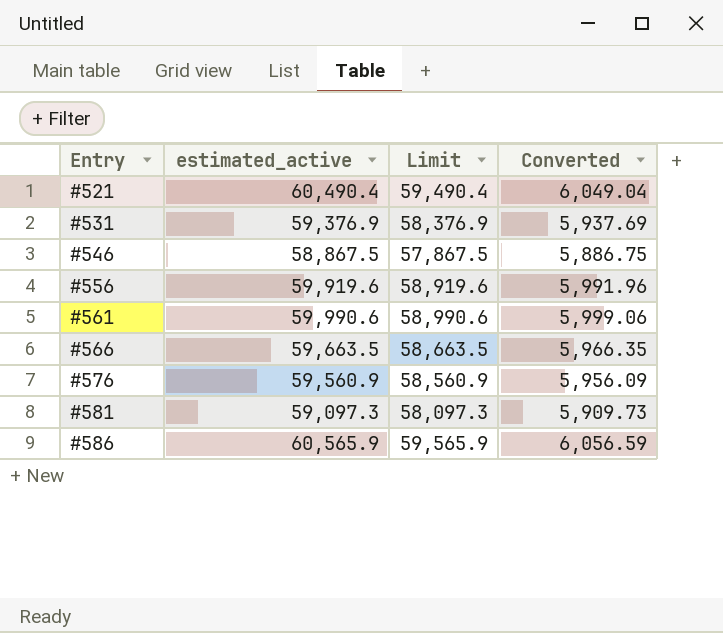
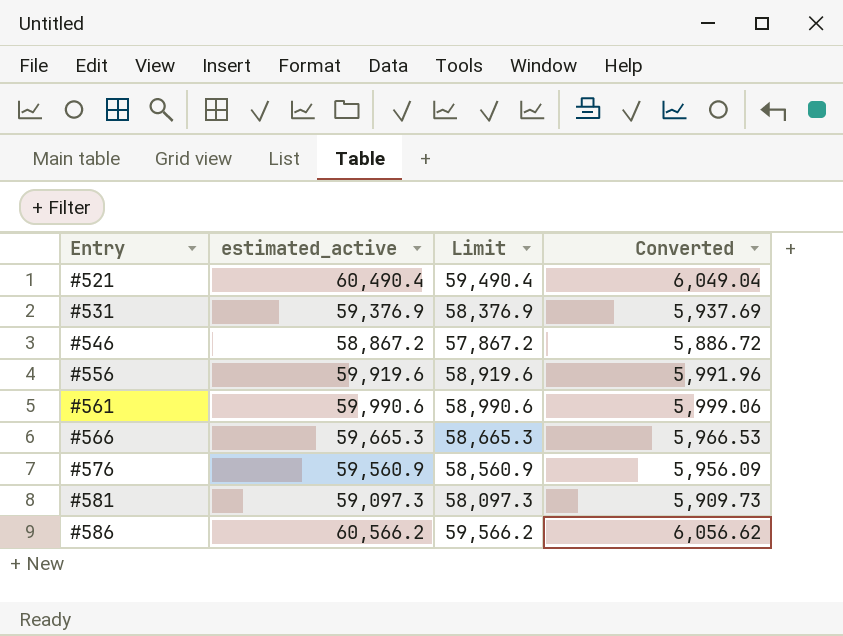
#546 | estimated_active: 58,867.5 -> 58,867.2
#546 | Limit: 57,867.5 -> 57,867.2
#546 | Converted: 5,886.75 -> 5,886.72
#566 | estimated_active: 59,663.5 -> 59,665.3
#566 | Limit: 58,663.5 -> 58,665.3
#566 | Converted: 5,966.35 -> 5,966.53
#586 | estimated_active: 60,565.9 -> 60,566.2
#586 | Limit: 59,565.9 -> 59,566.2
#586 | Converted: 6,056.59 -> 6,056.62

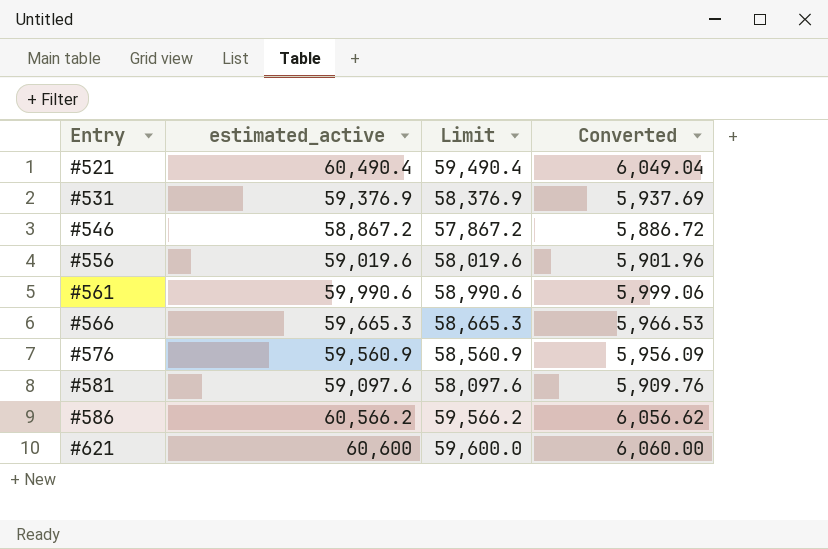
#556 | estimated_active: 59,919.6 -> 59,019.6
#556 | Limit: 58,919.6 -> 58,019.6
#556 | Converted: 5,991.96 -> 5,901.96
#581 | estimated_active: 59,097.3 -> 59,097.6
#581 | Limit: 58,097.3 -> 58,097.6
#581 | Converted: 5,909.73 -> 5,909.76
row #621: none -> 60,600 | 59,600.0 | 6,060.00

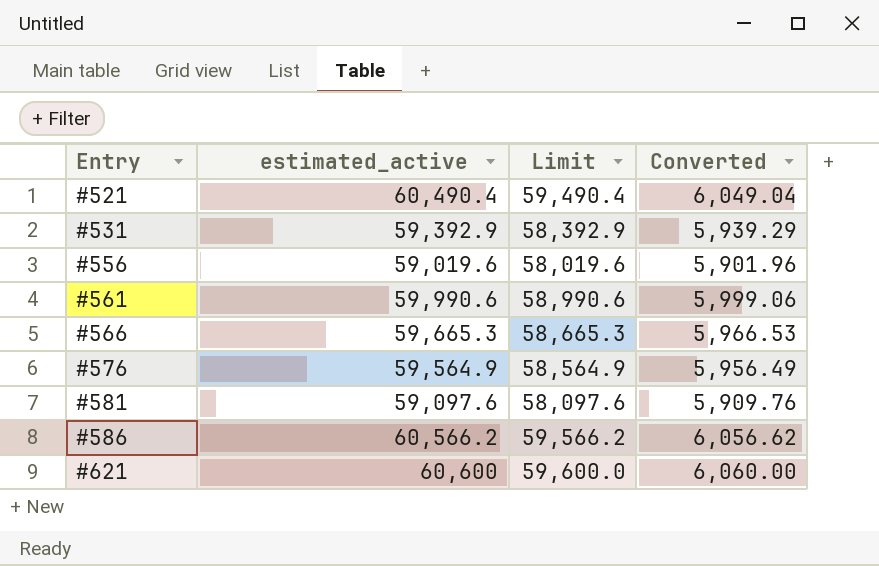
row #546: 58,867.2 | 57,867.2 | 5,886.72 -> none
#531 | estimated_active: 59,376.9 -> 59,392.9
#531 | Limit: 58,376.9 -> 58,392.9
#531 | Converted: 5,937.69 -> 5,939.29
#576 | estimated_active: 59,560.9 -> 59,564.9
#576 | Limit: 58,560.9 -> 58,564.9
#576 | Converted: 5,956.09 -> 5,956.49

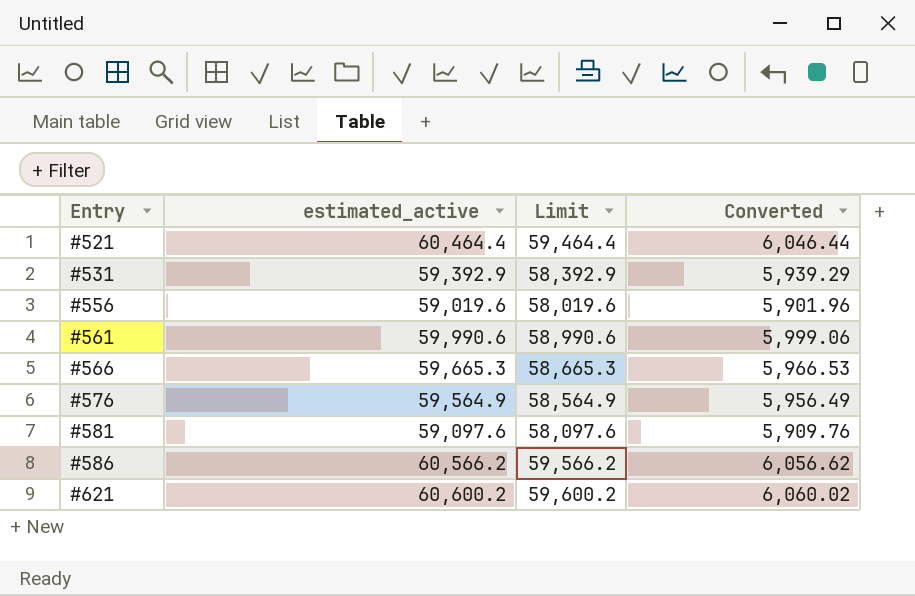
#521 | estimated_active: 60,490.4 -> 60,464.4
#521 | Limit: 59,490.4 -> 59,464.4
#521 | Converted: 6,049.04 -> 6,046.44
#621 | estimated_active: 60,600 -> 60,600.2
#621 | Limit: 59,600.0 -> 59,600.2
#621 | Converted: 6,060.00 -> 6,060.02

